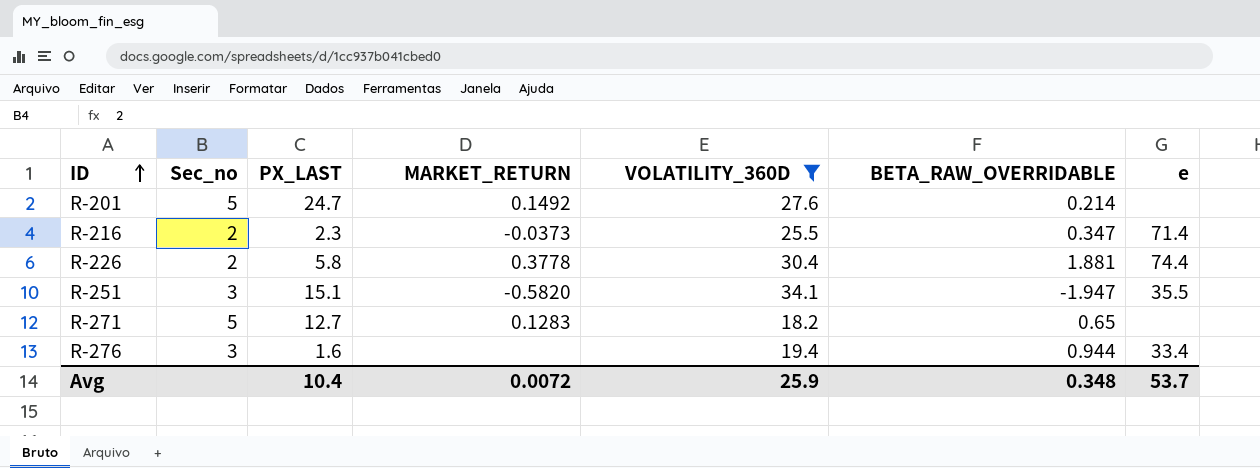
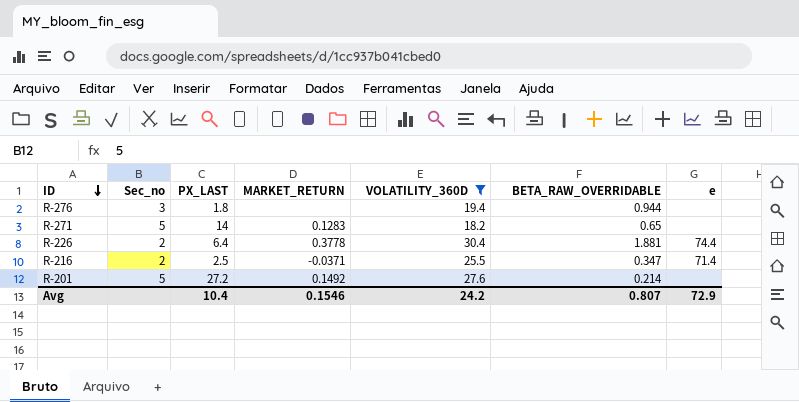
row order: ID ascending -> ID descending
row R-251: 3 | 15.1 | -0.5820 | 34.1 | -1.947 | 35.5 -> none
R-276 | PX_LAST: 1.6 -> 1.8
R-276 | e: 33.4 -> none
R-271 | PX_LAST: 12.7 -> 14
R-226 | PX_LAST: 5.8 -> 6.4
R-216 | PX_LAST: 2.3 -> 2.5
R-216 | MARKET_RETURN: -0.0373 -> -0.0371
R-201 | PX_LAST: 24.7 -> 27.2
Avg | MARKET_RETURN: 0.0072 -> 0.1546
Avg | VOLATILITY_360D: 25.9 -> 24.2
Avg | BETA_RAW_OVERRIDABLE: 0.348 -> 0.807
Avg | e: 53.7 -> 72.9

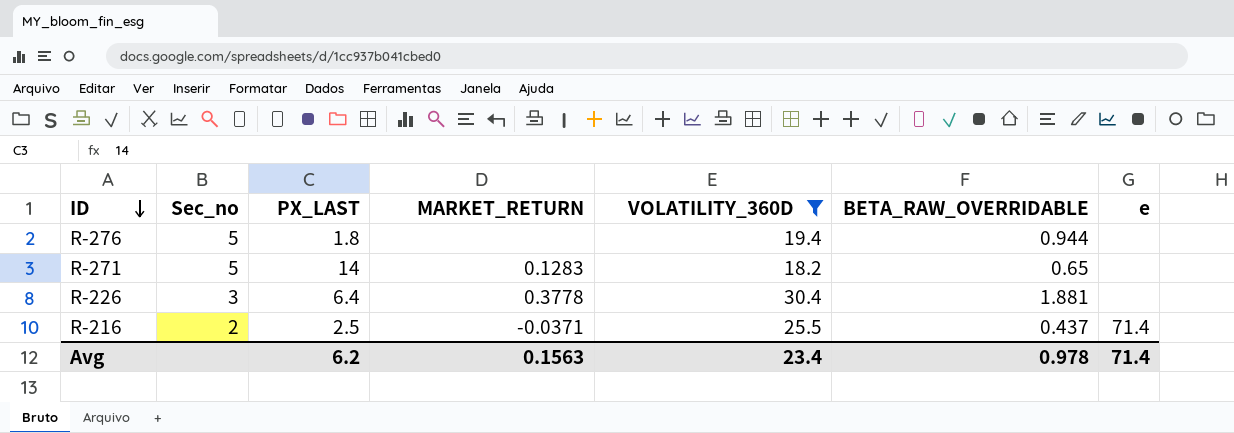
row R-201: 5 | 27.2 | 0.1492 | 27.6 | 0.214 | none -> none
R-276 | Sec_no: 3 -> 5
R-226 | Sec_no: 2 -> 3
R-226 | e: 74.4 -> none
R-216 | BETA_RAW_OVERRIDABLE: 0.347 -> 0.437
Avg | PX_LAST: 10.4 -> 6.2
Avg | MARKET_RETURN: 0.1546 -> 0.1563
Avg | VOLATILITY_360D: 24.2 -> 23.4
Avg | BETA_RAW_OVERRIDABLE: 0.807 -> 0.978
Avg | e: 72.9 -> 71.4

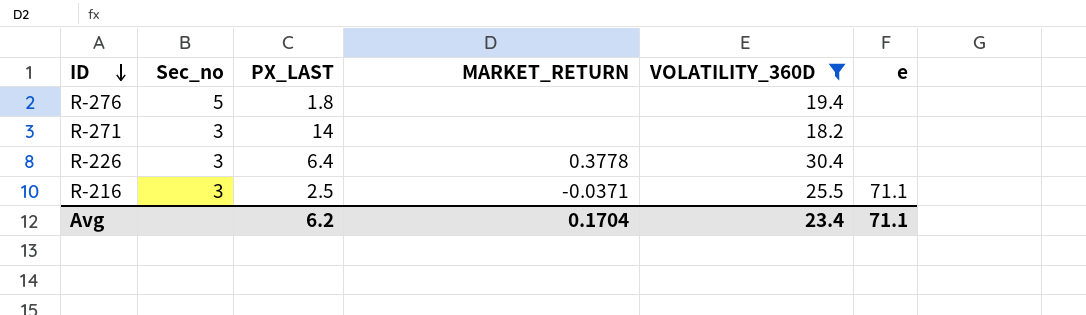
column BETA_RAW_OVERRIDABLE | position: 6 -> none
R-271 | Sec_no: 5 -> 3
R-271 | MARKET_RETURN: 0.1283 -> none
R-216 | Sec_no: 2 -> 3
R-216 | e: 71.4 -> 71.1
Avg | MARKET_RETURN: 0.1563 -> 0.1704
Avg | e: 71.4 -> 71.1

